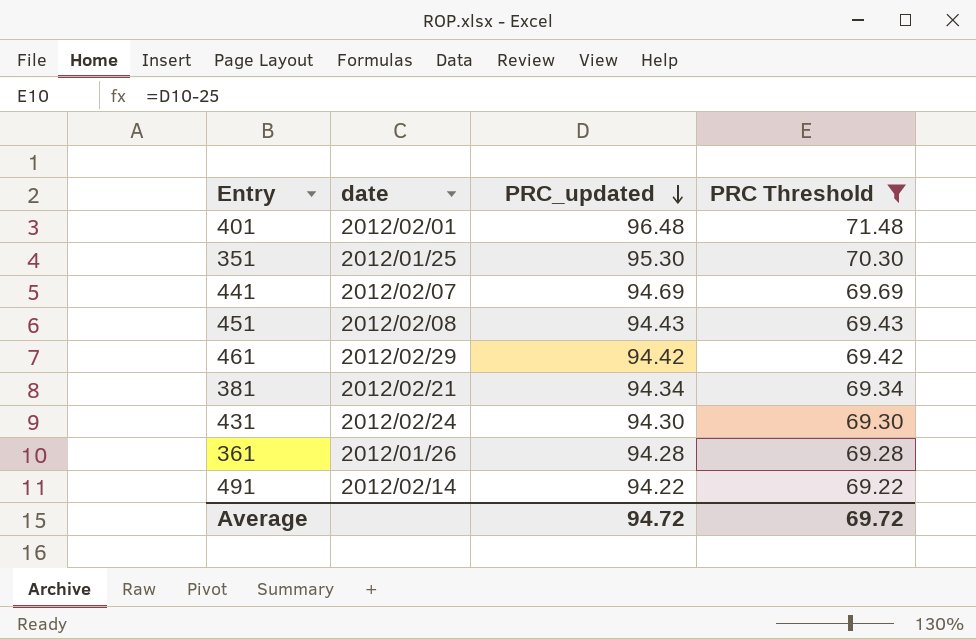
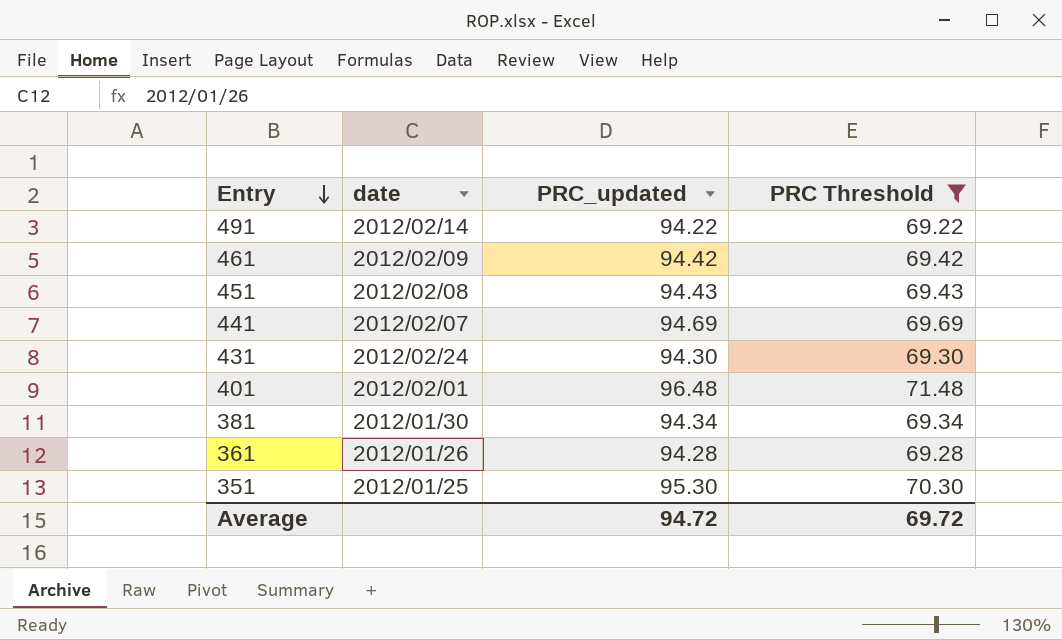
row order: PRC_updated descending -> Entry descending
461 | date: 2012/02/29 -> 2012/02/09
381 | date: 2012/02/21 -> 2012/01/30

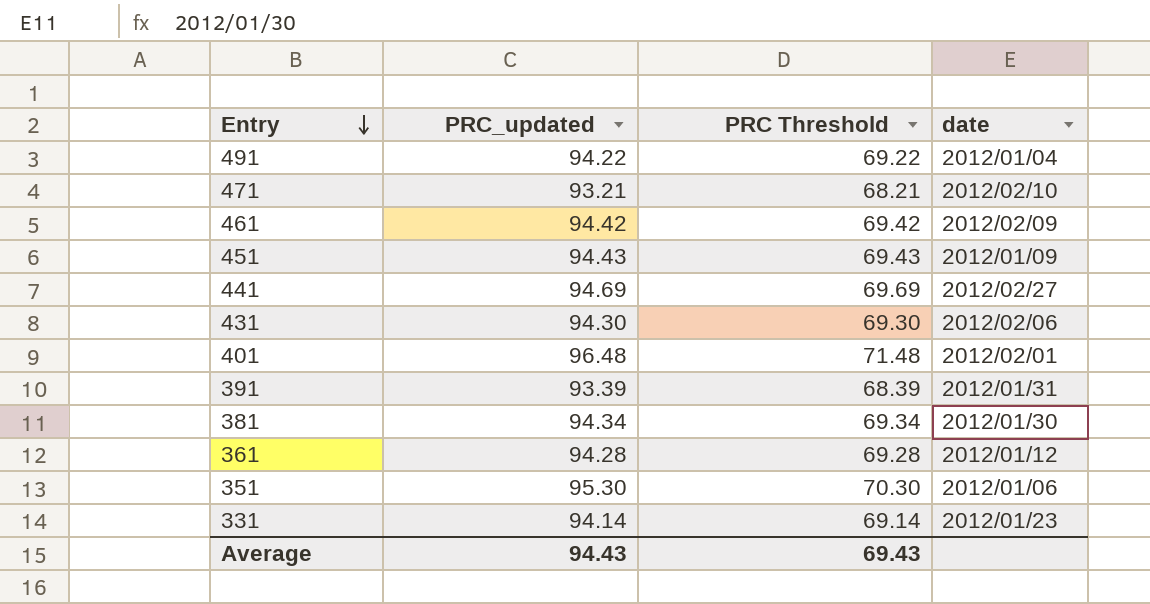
filter: PRC Threshold >= 69.22 -> none
column date | position: 2 -> 4
491 | date: 2012/02/14 -> 2012/01/04
451 | date: 2012/02/08 -> 2012/01/09
441 | date: 2012/02/07 -> 2012/02/27
431 | date: 2012/02/24 -> 2012/02/06
361 | date: 2012/01/26 -> 2012/01/12
351 | date: 2012/01/25 -> 2012/01/06
Average | PRC_updated: 94.72 -> 94.43
Average | PRC Threshold: 69.72 -> 69.43

